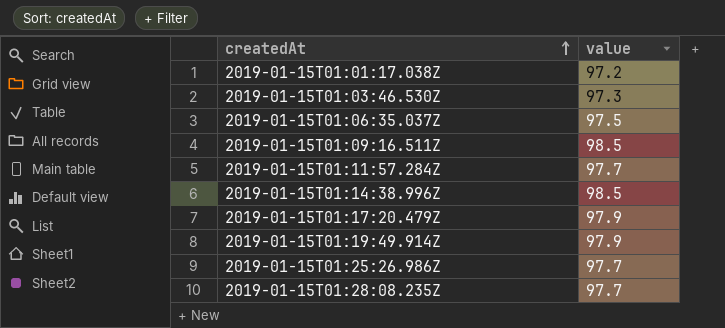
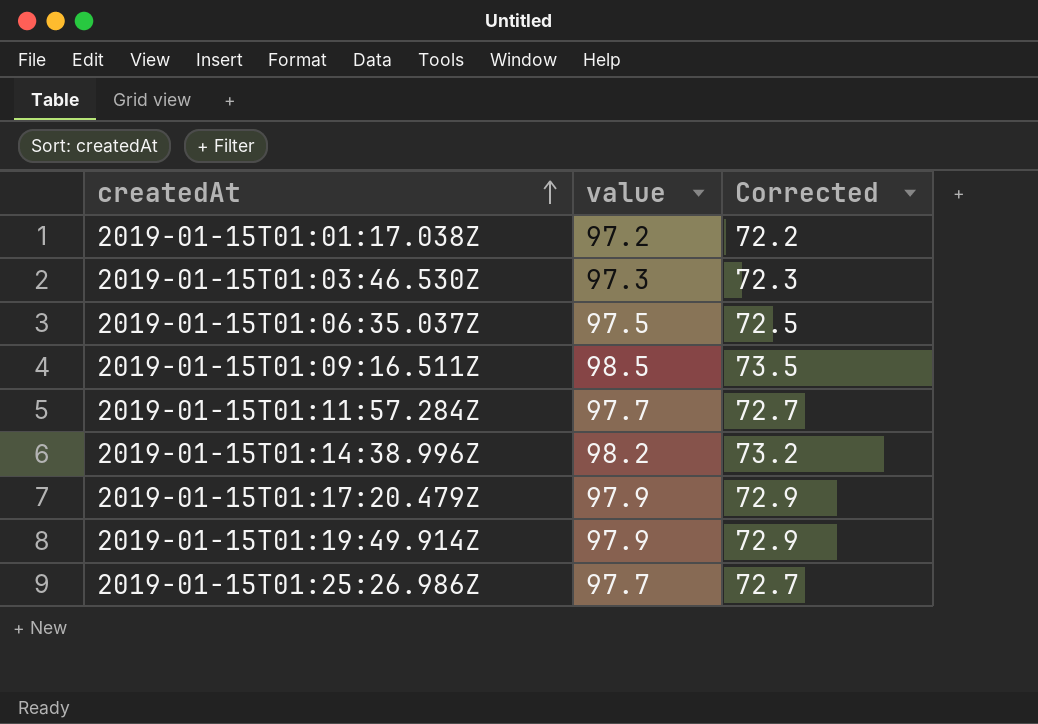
column Corrected | formula: none -> [value] - 25
row 2019-01-15T01:28:08.235Z: 97.7 -> none
2019-01-15T01:14:38.996Z | value: 98.5 -> 98.2

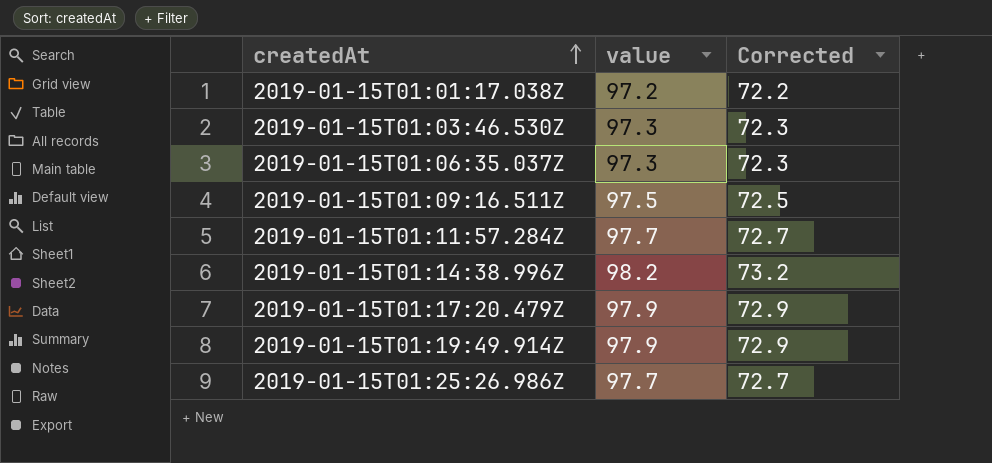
2019-01-15T01:06:35.037Z | value: 97.5 -> 97.3
2019-01-15T01:06:35.037Z | Corrected: 72.5 -> 72.3
2019-01-15T01:09:16.511Z | value: 98.5 -> 97.5
2019-01-15T01:09:16.511Z | Corrected: 73.5 -> 72.5

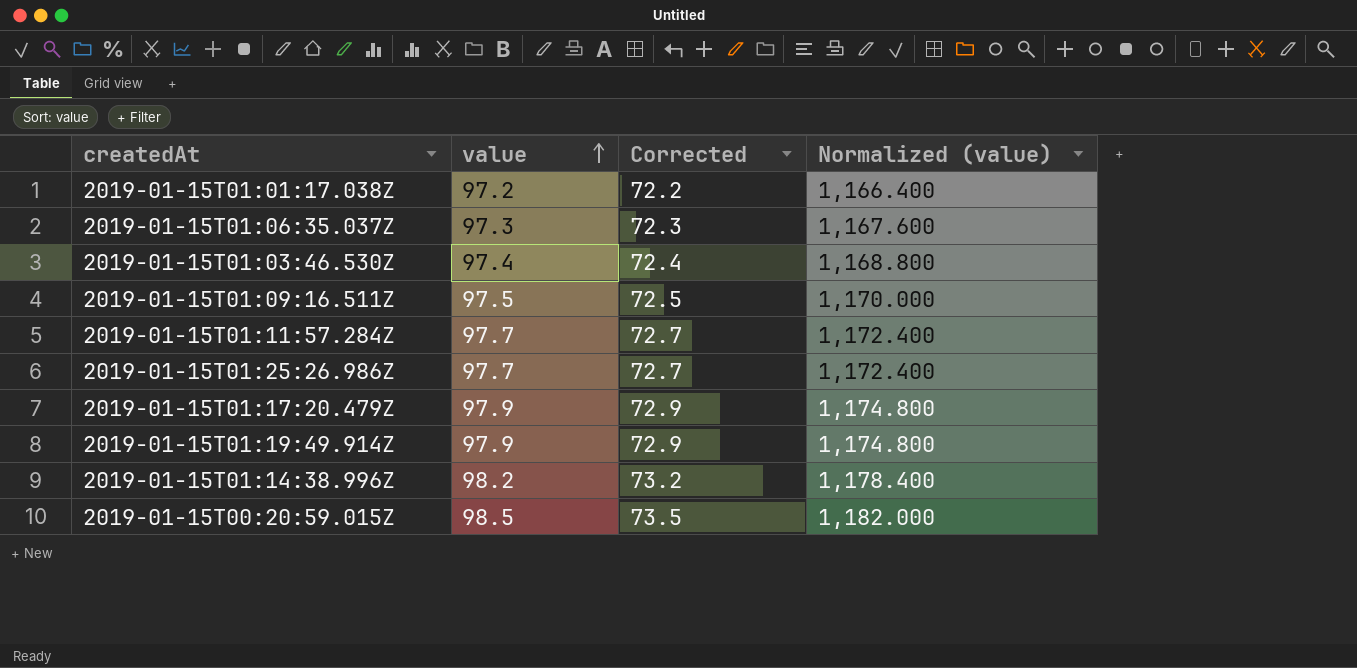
row order: createdAt ascending -> value ascending
column Normalized (value) | formula: none -> [value] * 12
2019-01-15T01:03:46.530Z | value: 97.3 -> 97.4
2019-01-15T01:03:46.530Z | Corrected: 72.3 -> 72.4
row 2019-01-15T00:20:59.015Z: none -> 98.5 | 73.5 | 1,182.000

